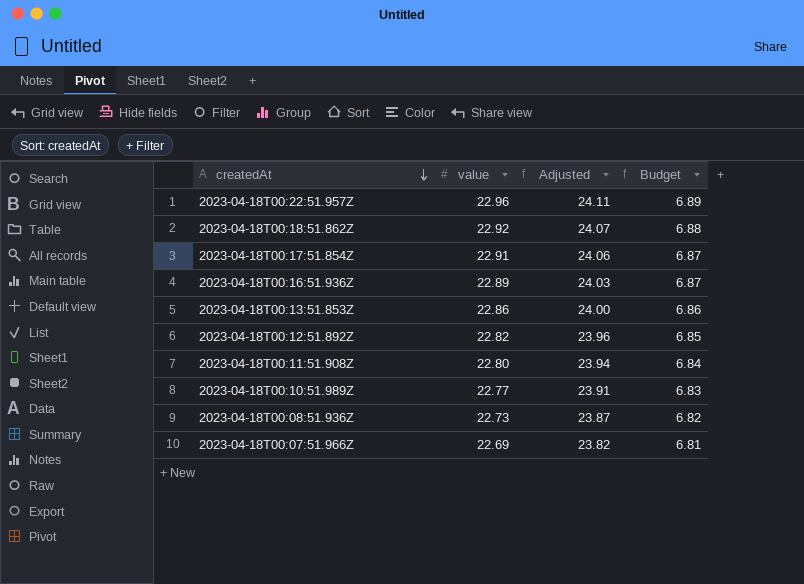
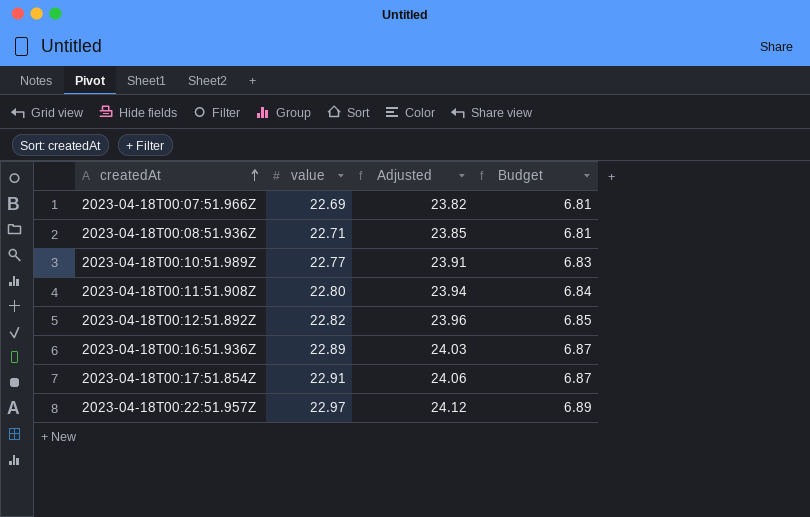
row order: createdAt descending -> createdAt ascending
row 2023-04-18T00:18:51.862Z: 22.92 | 24.07 | 6.88 -> none
row 2023-04-18T00:13:51.853Z: 22.86 | 24.00 | 6.86 -> none
2023-04-18T00:08:51.936Z | value: 22.73 -> 22.71
2023-04-18T00:08:51.936Z | Adjusted: 23.87 -> 23.85
2023-04-18T00:08:51.936Z | Budget: 6.82 -> 6.81
2023-04-18T00:22:51.957Z | value: 22.96 -> 22.97
2023-04-18T00:22:51.957Z | Adjusted: 24.11 -> 24.12

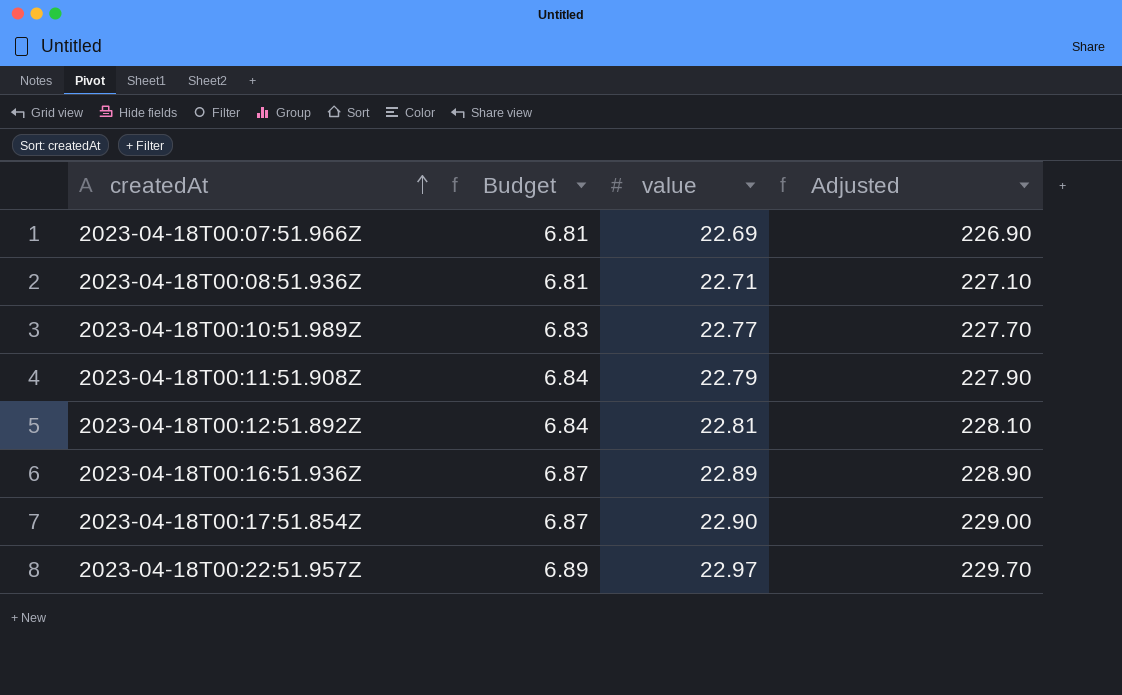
column Budget | position: 4 -> 2
column Adjusted | formula: [value] * 1.05 -> [value] * 10
2023-04-18T00:11:51.908Z | value: 22.80 -> 22.79
2023-04-18T00:12:51.892Z | Budget: 6.85 -> 6.84
2023-04-18T00:12:51.892Z | value: 22.82 -> 22.81
2023-04-18T00:17:51.854Z | value: 22.91 -> 22.90

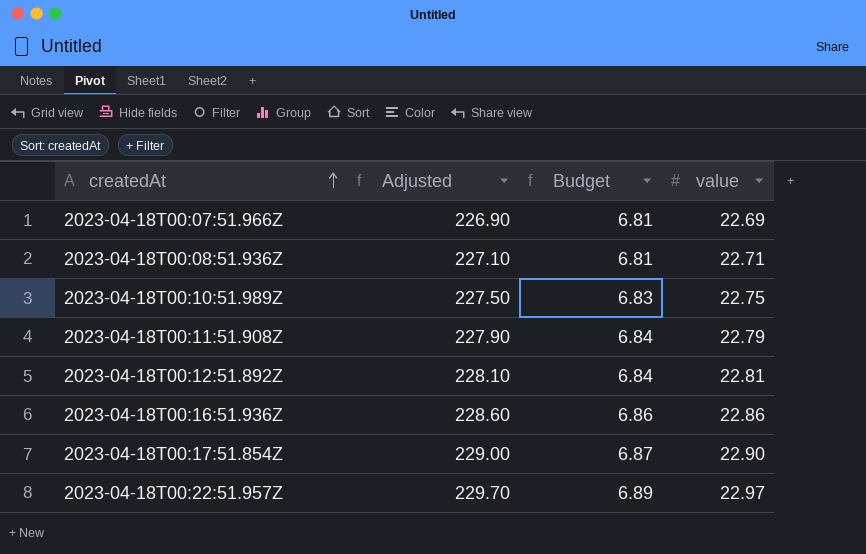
column Adjusted | position: 4 -> 2
2023-04-18T00:10:51.989Z | Adjusted: 227.70 -> 227.50
2023-04-18T00:10:51.989Z | value: 22.77 -> 22.75
2023-04-18T00:16:51.936Z | Adjusted: 228.90 -> 228.60
2023-04-18T00:16:51.936Z | Budget: 6.87 -> 6.86
2023-04-18T00:16:51.936Z | value: 22.89 -> 22.86

